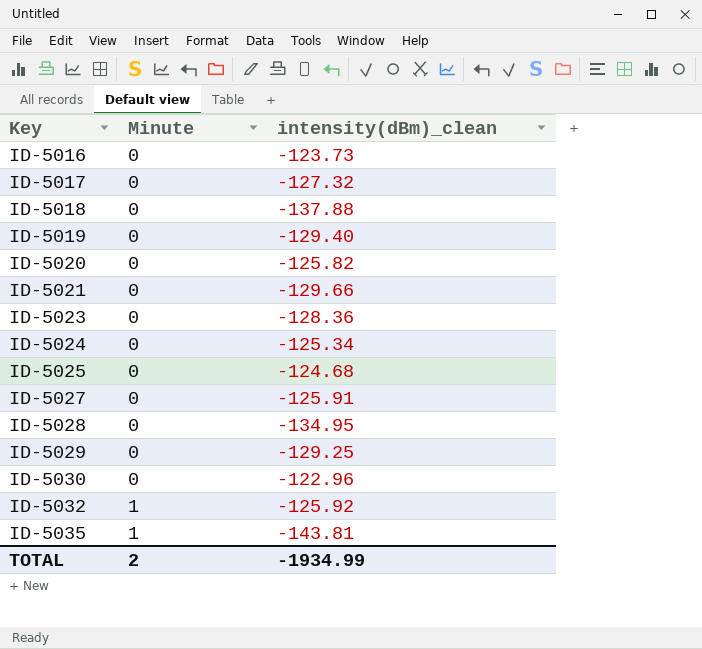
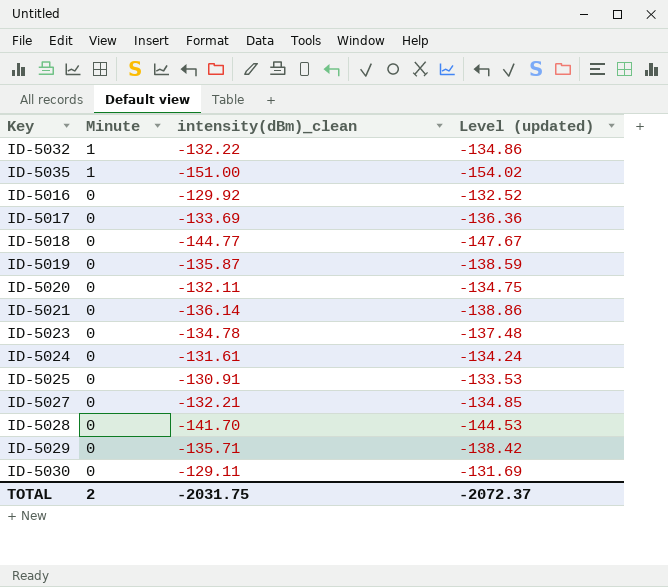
row order: Key ascending -> Minute descending
column Level (updated) | formula: none -> [intensity(dBm)_clean] * 1.02
ID-5032 | intensity(dBm)_clean: -125.92 -> -132.22
ID-5035 | intensity(dBm)_clean: -143.81 -> -151.00
ID-5016 | intensity(dBm)_clean: -123.73 -> -129.92
ID-5017 | intensity(dBm)_clean: -127.32 -> -133.69
ID-5018 | intensity(dBm)_clean: -137.88 -> -144.77
ID-5019 | intensity(dBm)_clean: -129.40 -> -135.87
ID-5020 | intensity(dBm)_clean: -125.82 -> -132.11
ID-5021 | intensity(dBm)_clean: -129.66 -> -136.14
ID-5023 | intensity(dBm)_clean: -128.36 -> -134.78
ID-5024 | intensity(dBm)_clean: -125.34 -> -131.61
ID-5025 | intensity(dBm)_clean: -124.68 -> -130.91
ID-5027 | intensity(dBm)_clean: -125.91 -> -132.21
ID-5028 | intensity(dBm)_clean: -134.95 -> -141.70
ID-5029 | intensity(dBm)_clean: -129.25 -> -135.71
ID-5030 | intensity(dBm)_clean: -122.96 -> -129.11
TOTAL | intensity(dBm)_clean: -1934.99 -> -2031.75

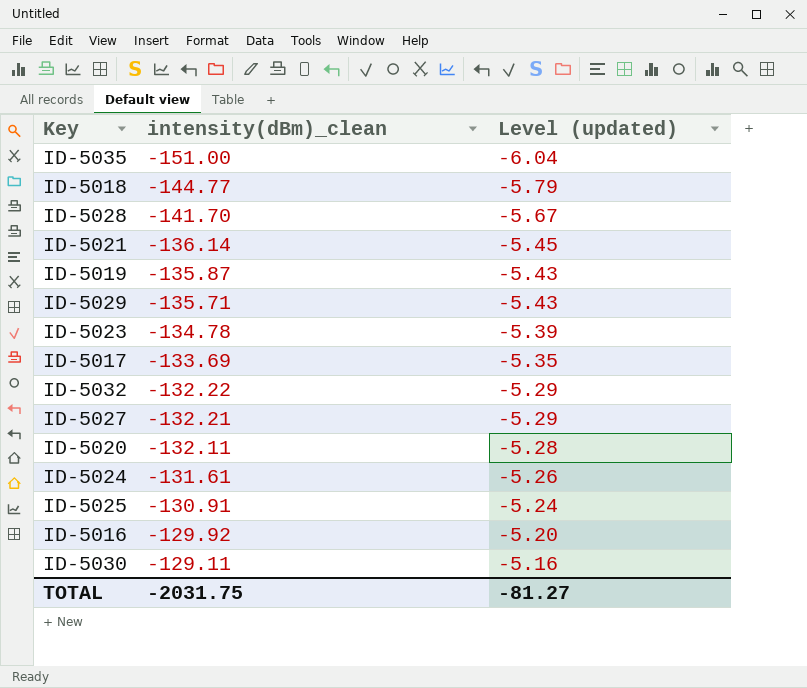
row order: Minute descending -> intensity(dBm)_clean ascending
column Minute | position: 2 -> none
column Level (updated) | formula: [intensity(dBm)_clean] * 1.02 -> [intensity(dBm)_clean] * 0.04
TOTAL | Level (updated): -2072.37 -> -81.27

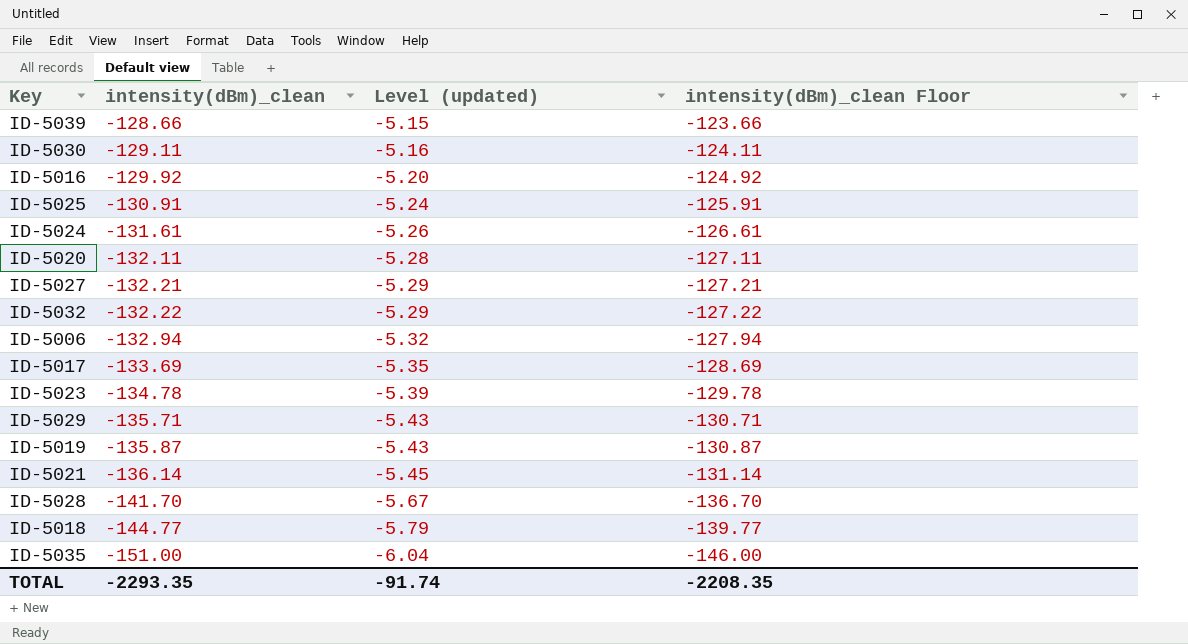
row order: intensity(dBm)_clean ascending -> intensity(dBm)_clean descending
column intensity(dBm)_clean Floor | formula: none -> [intensity(dBm)_clean] + 5
row ID-5039: none -> -128.66 | -5.15 | -123.66
row ID-5006: none -> -132.94 | -5.32 | -127.94
TOTAL | intensity(dBm)_clean: -2031.75 -> -2293.35
TOTAL | Level (updated): -81.27 -> -91.74

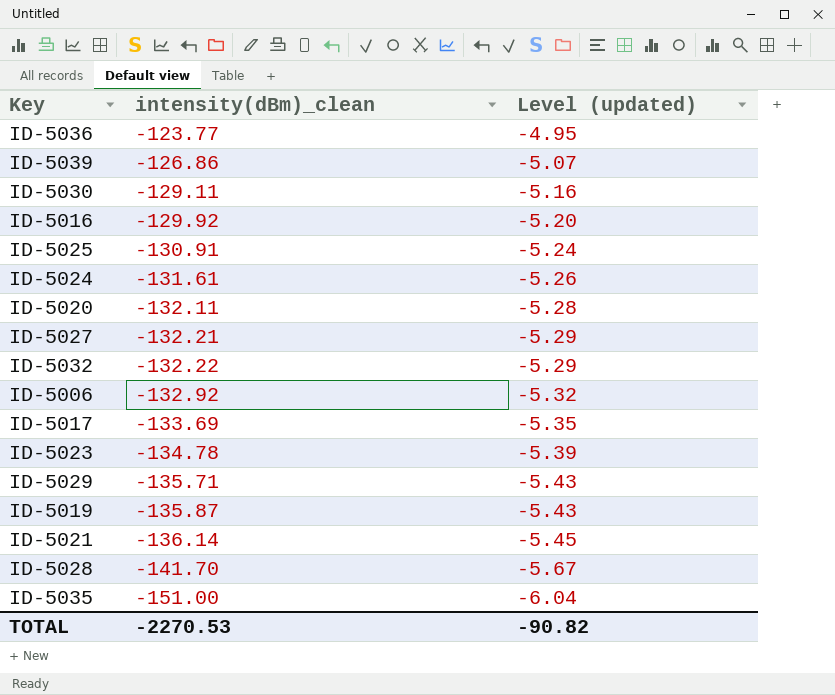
column intensity(dBm)_clean Floor | formula: [intensity(dBm)_clean] + 5 -> none
row ID-5018: -144.77 | -5.79 | -139.77 -> none
row ID-5036: none -> -123.77 | -4.95
ID-5039 | intensity(dBm)_clean: -128.66 -> -126.86
ID-5039 | Level (updated): -5.15 -> -5.07
ID-5006 | intensity(dBm)_clean: -132.94 -> -132.92
TOTAL | intensity(dBm)_clean: -2293.35 -> -2270.53
TOTAL | Level (updated): -91.74 -> -90.82

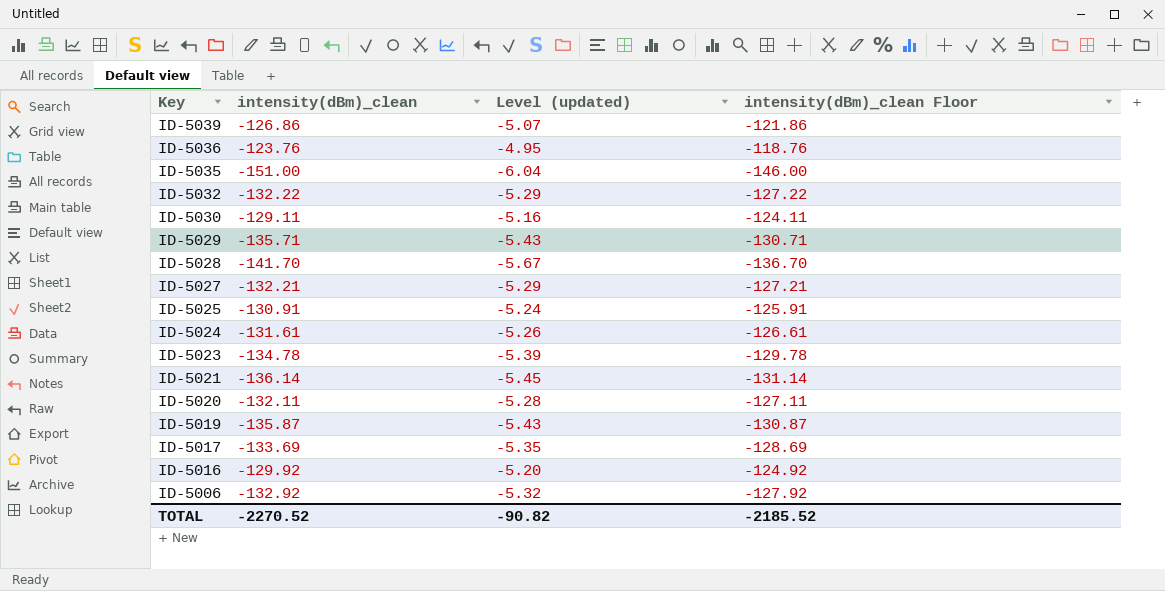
row order: intensity(dBm)_clean descending -> Key descending
column intensity(dBm)_clean Floor | formula: none -> [intensity(dBm)_clean] + 5
ID-5036 | intensity(dBm)_clean: -123.77 -> -123.76
TOTAL | intensity(dBm)_clean: -2270.53 -> -2270.52

